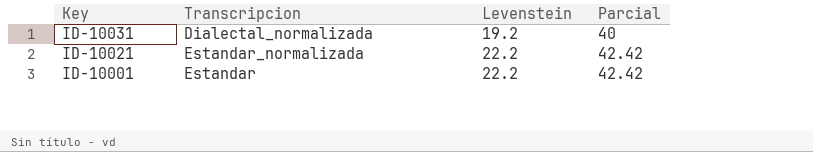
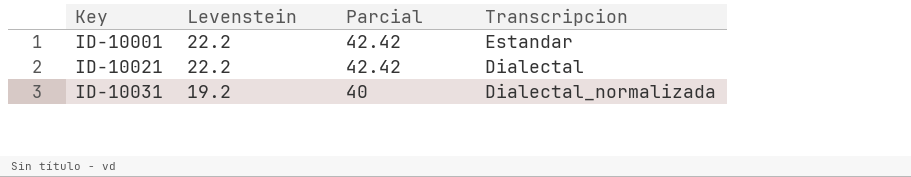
row order: Key descending -> Key ascending
column Transcripcion | position: 2 -> 4
ID-10021 | Transcripcion: Estandar_normalizada -> Dialectal

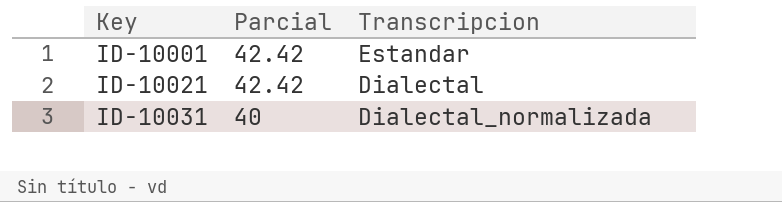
column Levenstein | position: 2 -> none

